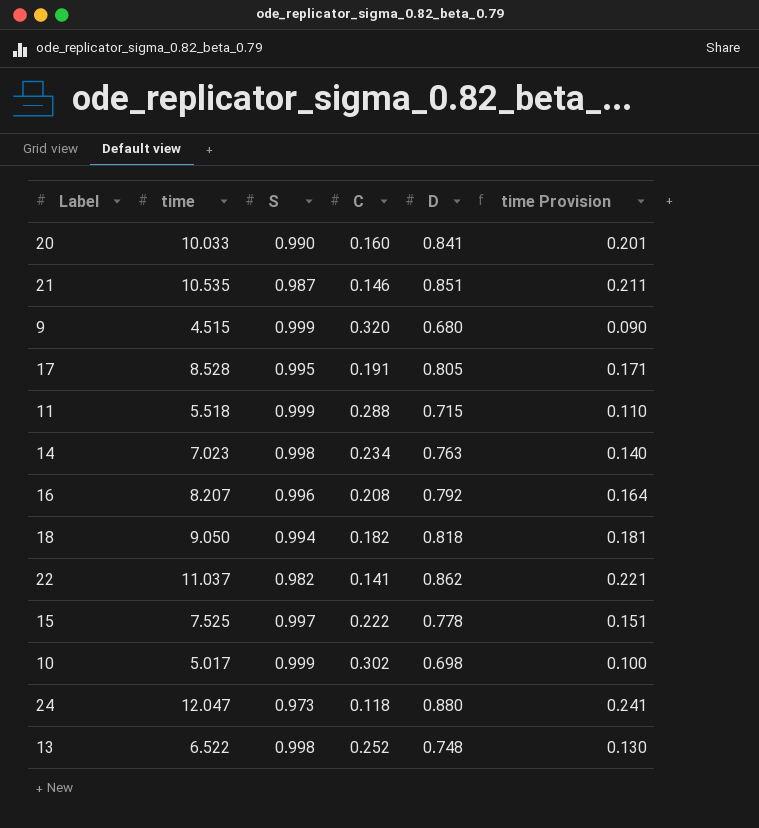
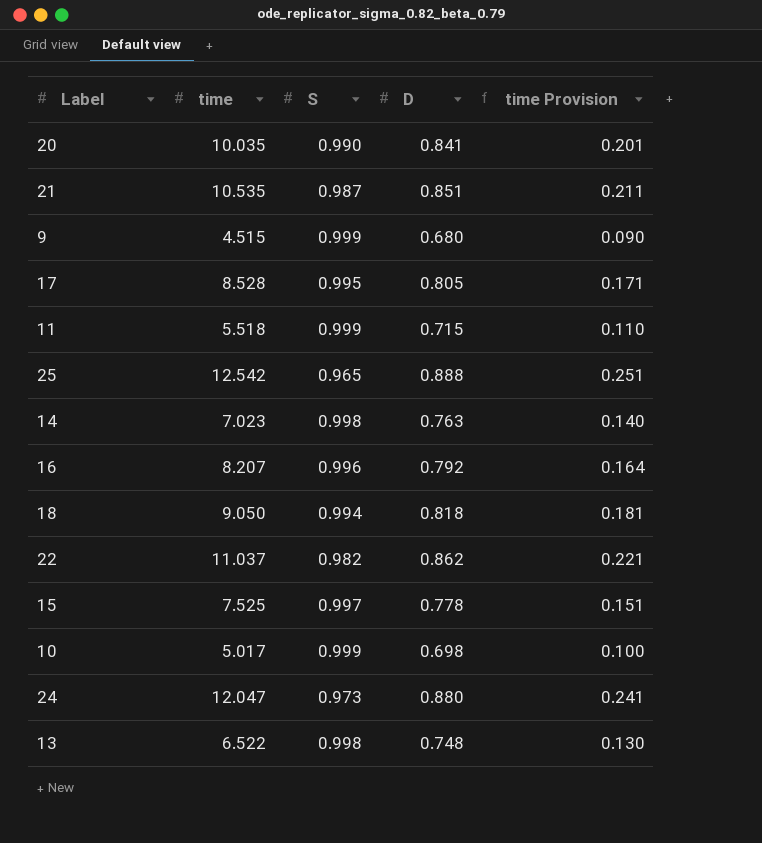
column C | position: 4 -> none
20 | time: 10.033 -> 10.035
row 25: none -> 12.542 | 0.965 | 0.888 | 0.251

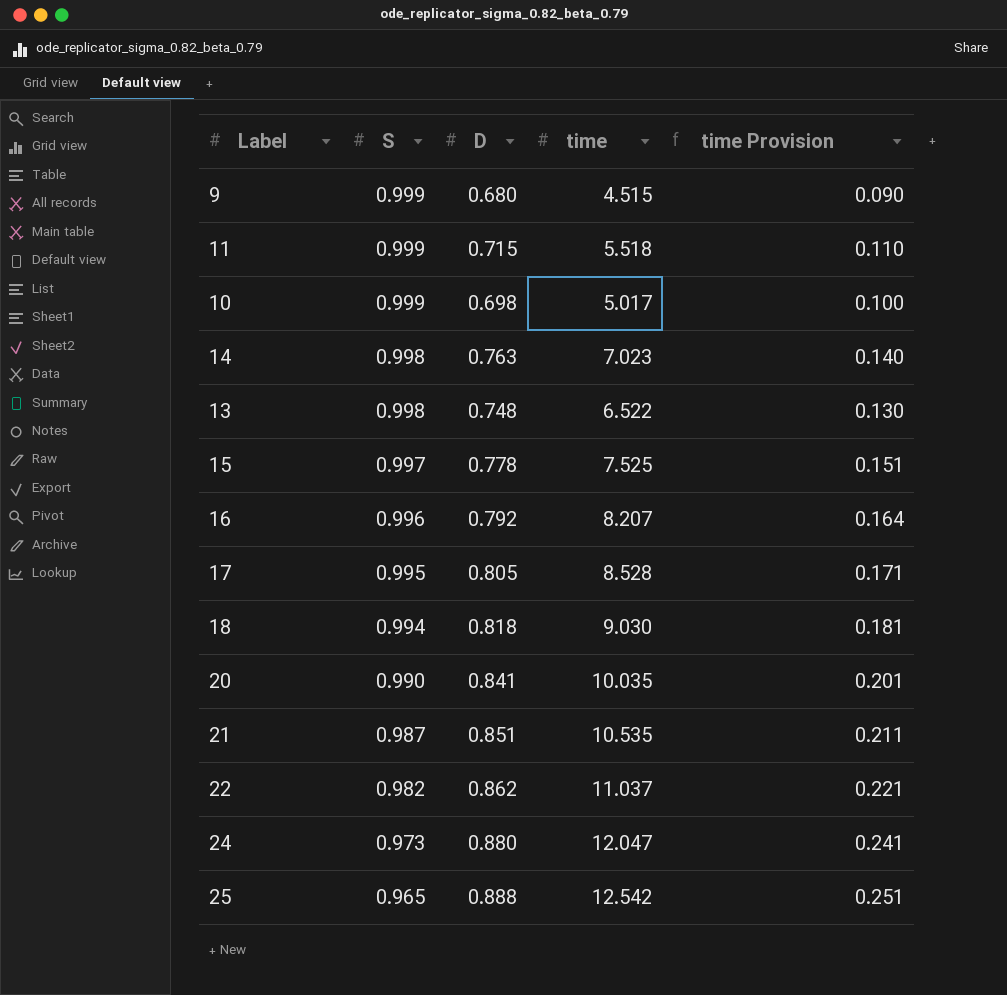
row order: none -> S descending
column time | position: 2 -> 4
18 | time: 9.050 -> 9.030

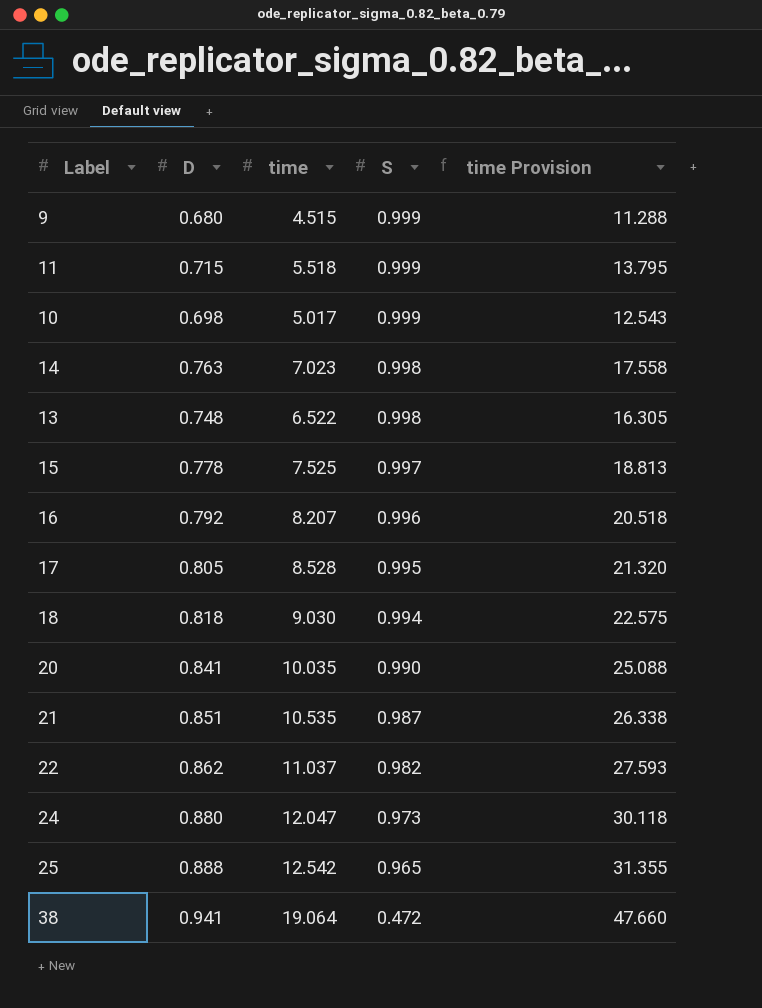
column S | position: 2 -> 4
column time Provision | formula: [time] * 0.02 -> [time] * 2.5
row 38: none -> 0.941 | 19.064 | 0.472 | 47.660

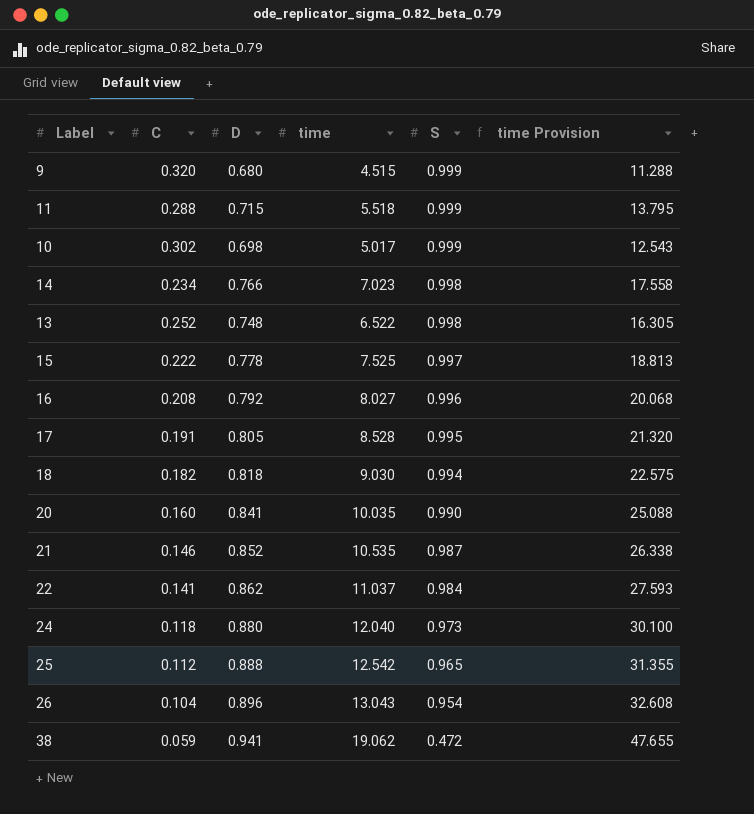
column C | position: none -> 2
14 | D: 0.763 -> 0.766
16 | time: 8.207 -> 8.027
16 | time Provision: 20.518 -> 20.068
21 | D: 0.851 -> 0.852
22 | S: 0.982 -> 0.984
24 | time: 12.047 -> 12.040
24 | time Provision: 30.118 -> 30.100
row 26: none -> 0.104 | 0.896 | 13.043 | 0.954 | 32.608
38 | time: 19.064 -> 19.062
38 | time Provision: 47.660 -> 47.655

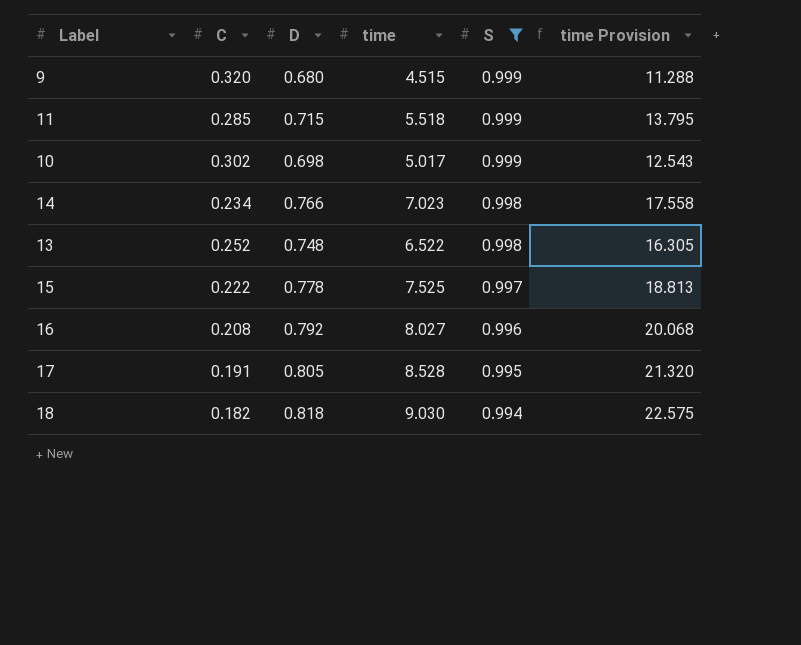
filter: none -> S >= 0.994
11 | C: 0.288 -> 0.285

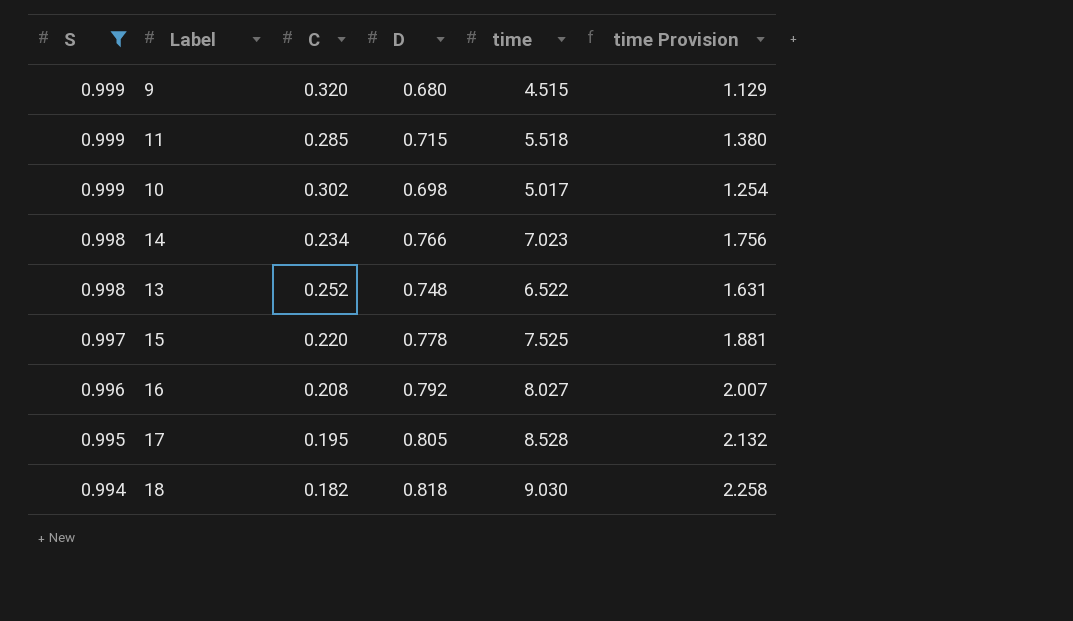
column S | position: 5 -> 1
column time Provision | formula: [time] * 2.5 -> [time] * 0.25
15 | C: 0.222 -> 0.220
17 | C: 0.191 -> 0.195

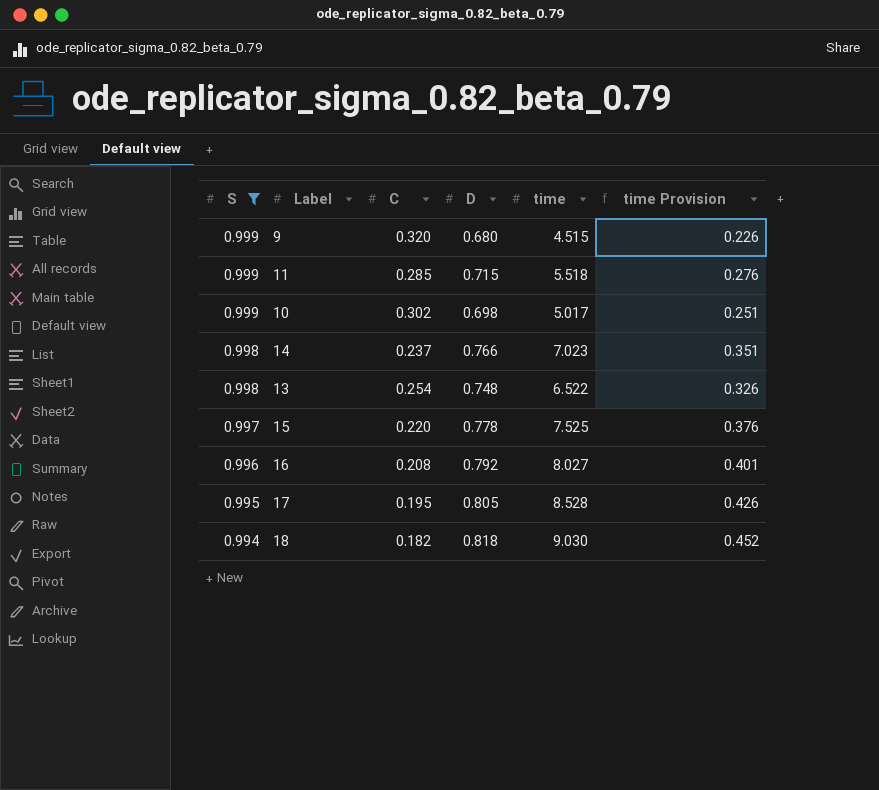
column time Provision | formula: [time] * 0.25 -> [time] * 0.05
14 | C: 0.234 -> 0.237
13 | C: 0.252 -> 0.254

